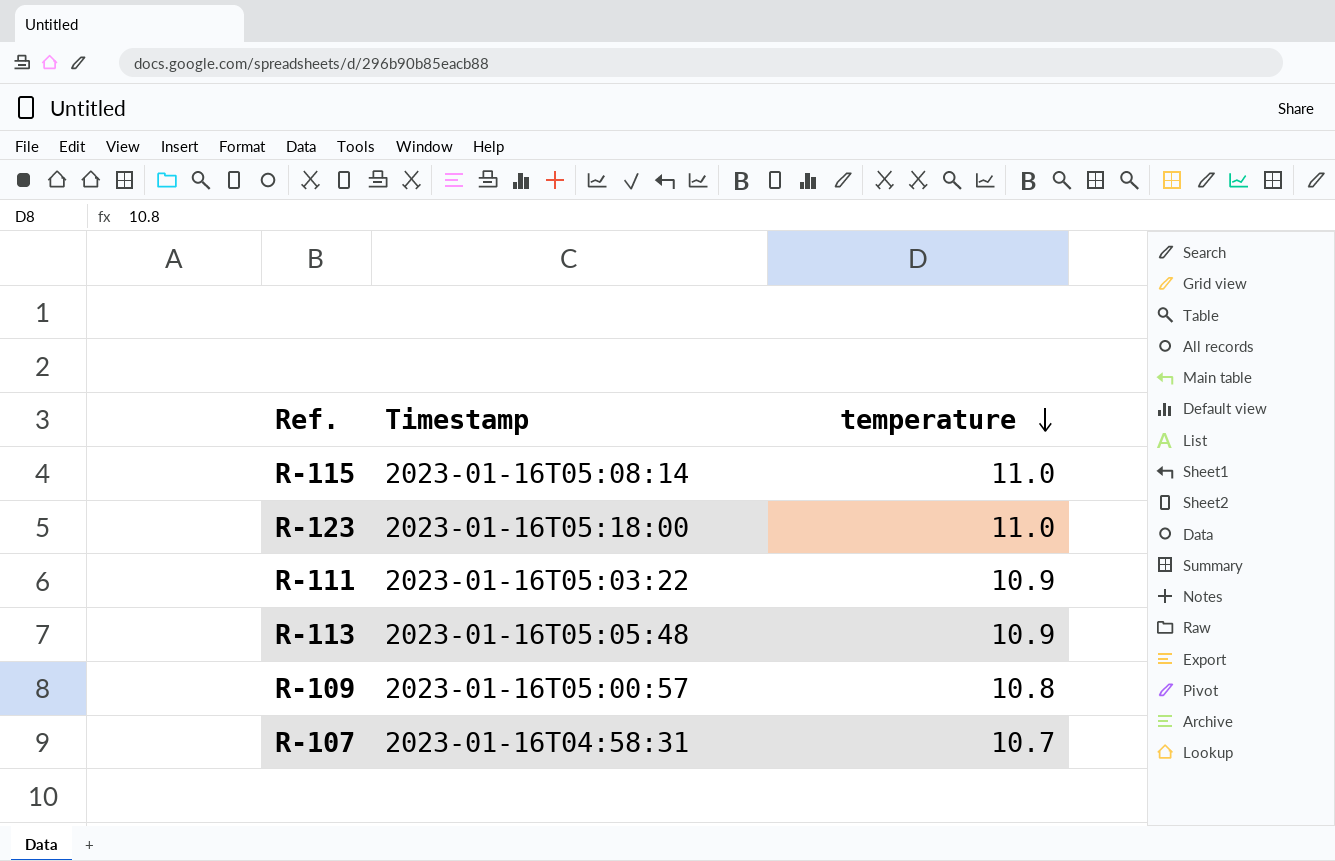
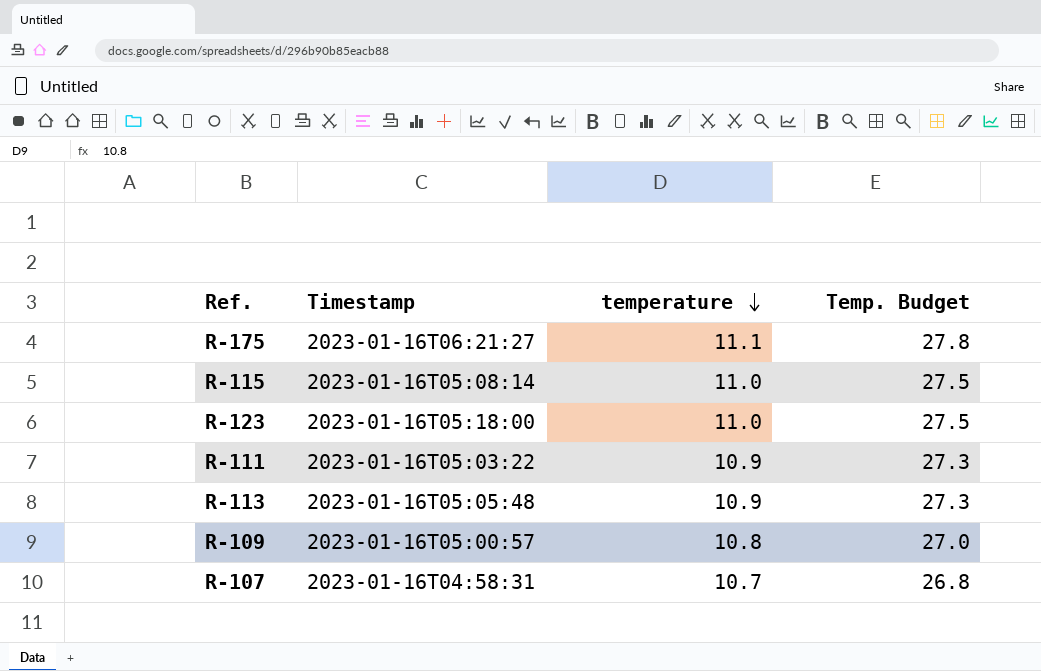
column Temp. Budget | formula: none -> [temperature] * 2.5
row R-175: none -> 2023-01-16T06:21:27 | 11.1 | 27.8

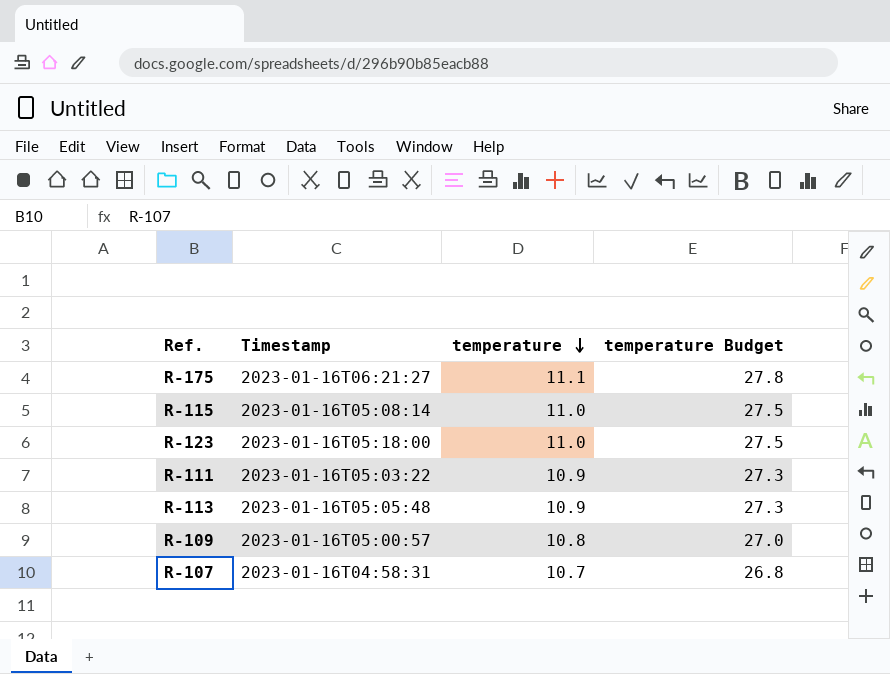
column name: Temp. Budget -> temperature Budget

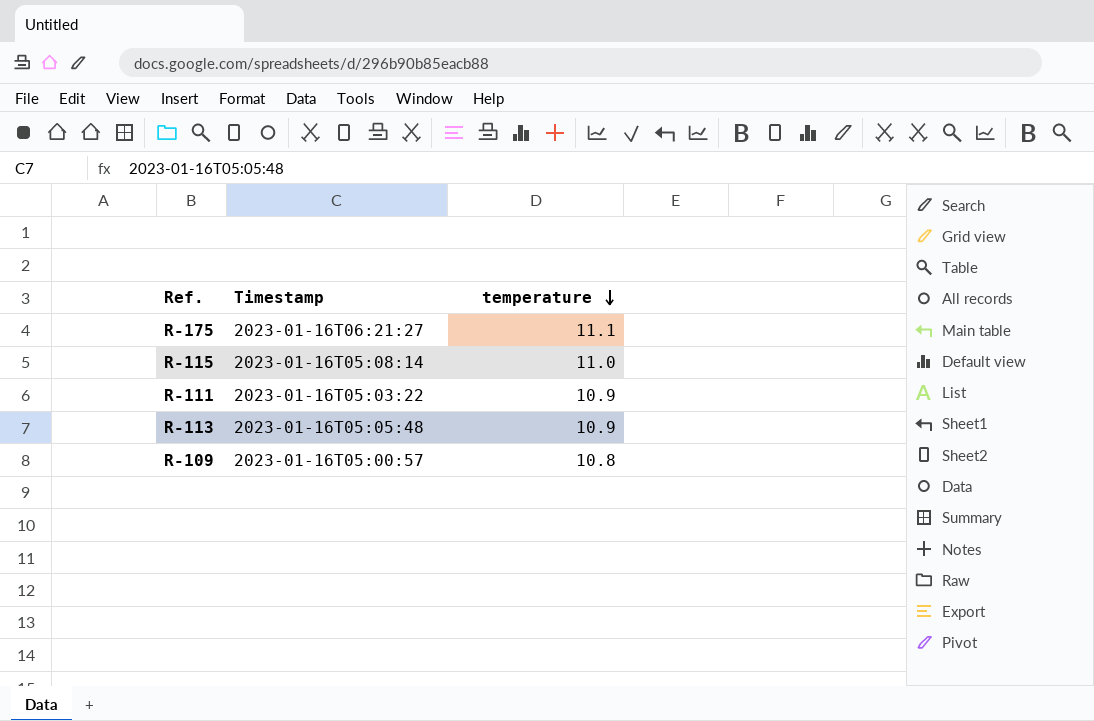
column temperature Budget | formula: [temperature] * 2.5 -> none
row R-123: 2023-01-16T05:18:00 | 11.0 | 27.5 -> none
row R-107: 2023-01-16T04:58:31 | 10.7 | 26.8 -> none

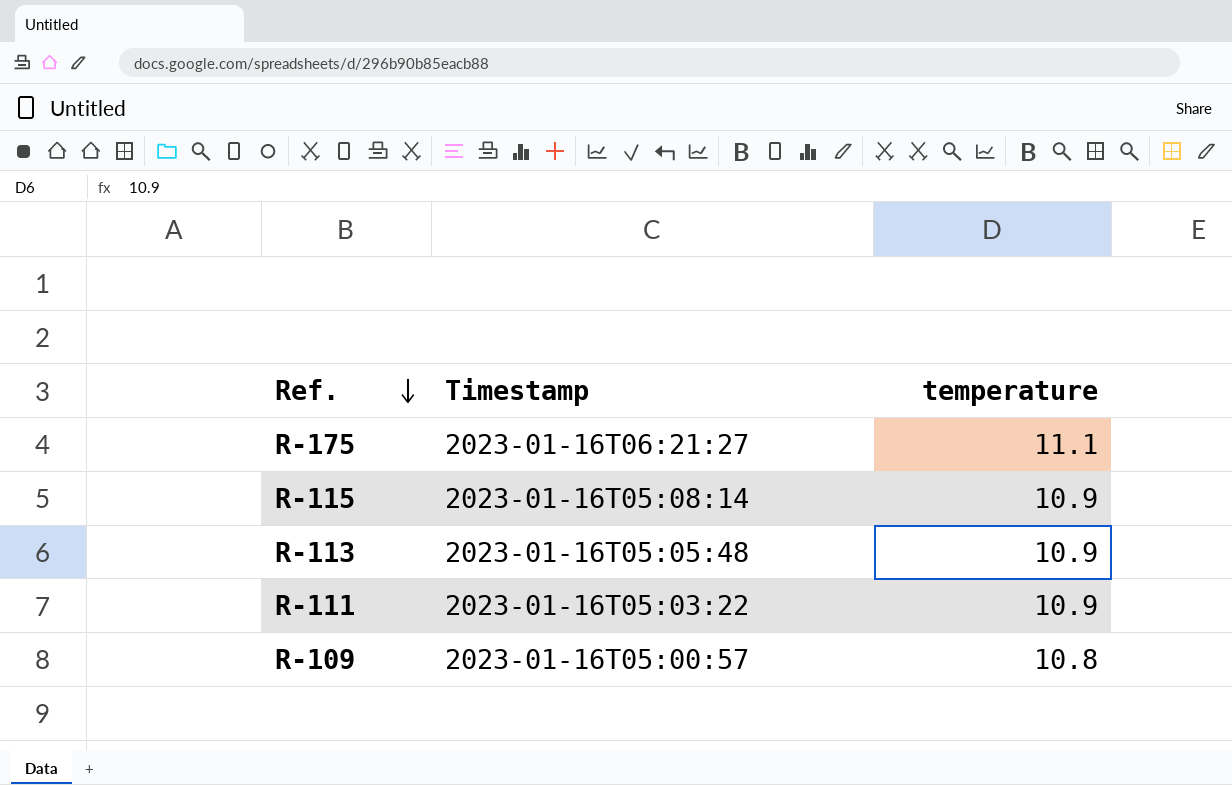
row order: temperature descending -> Ref. descending
R-115 | temperature: 11.0 -> 10.9

